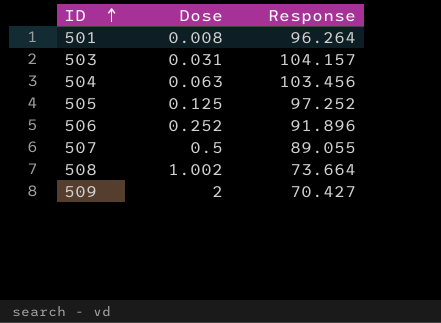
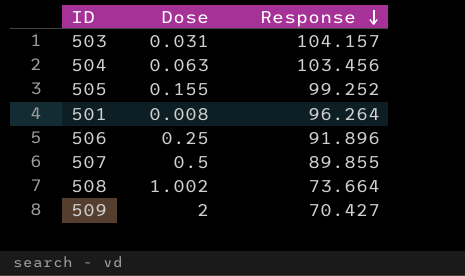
row order: ID ascending -> Response descending
505 | Dose: 0.125 -> 0.155
505 | Response: 97.252 -> 99.252
506 | Dose: 0.252 -> 0.25
507 | Response: 89.055 -> 89.855

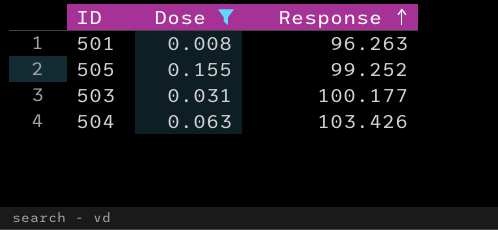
filter: none -> Dose <= 0.155
row order: Response descending -> Response ascending
501 | Response: 96.264 -> 96.263
503 | Response: 104.157 -> 100.177
504 | Response: 103.456 -> 103.426

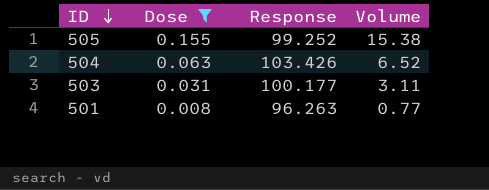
row order: Response ascending -> ID descending
column Volume | formula: none -> [Dose] * [Response]

